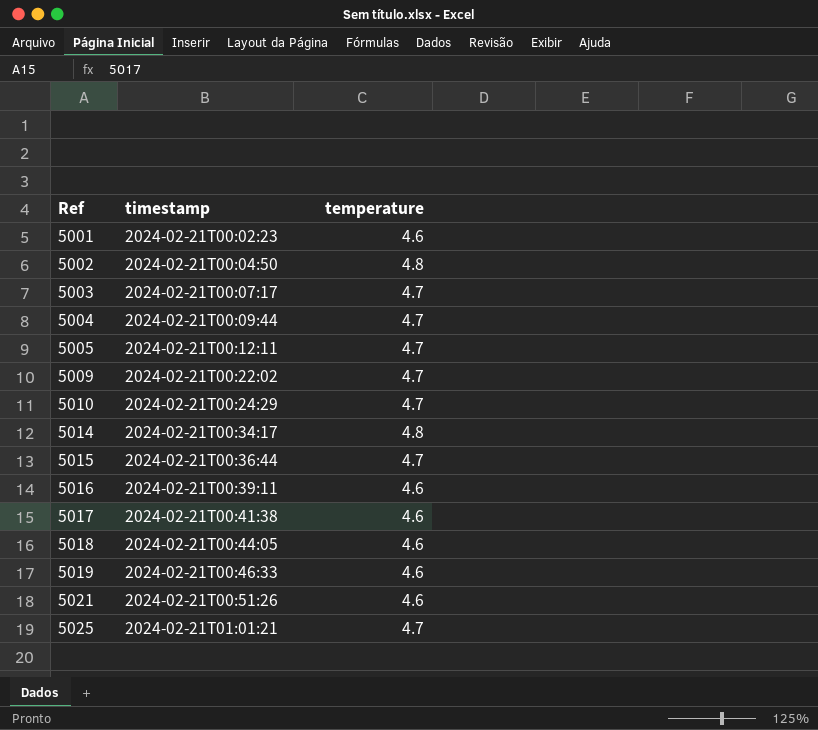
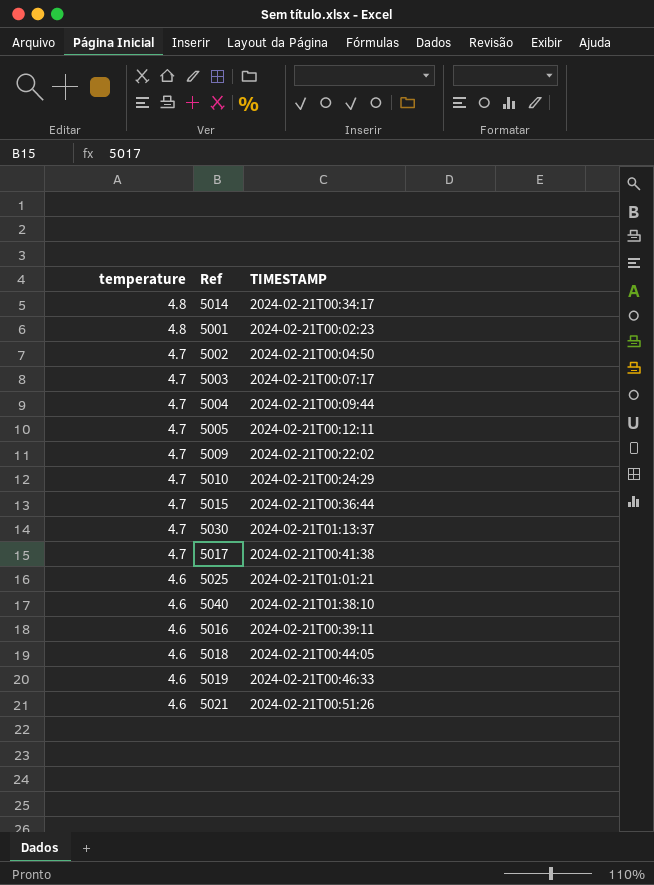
row order: Ref ascending -> temperature descending
column temperature | position: 3 -> 1
column name: timestamp -> TIMESTAMP
5001 | temperature: 4.6 -> 4.8
5002 | temperature: 4.8 -> 4.7
row 5030: none -> 4.7 | 2024-02-21T01:13:37
5017 | temperature: 4.6 -> 4.7
5025 | temperature: 4.7 -> 4.6
row 5040: none -> 4.6 | 2024-02-21T01:38:10

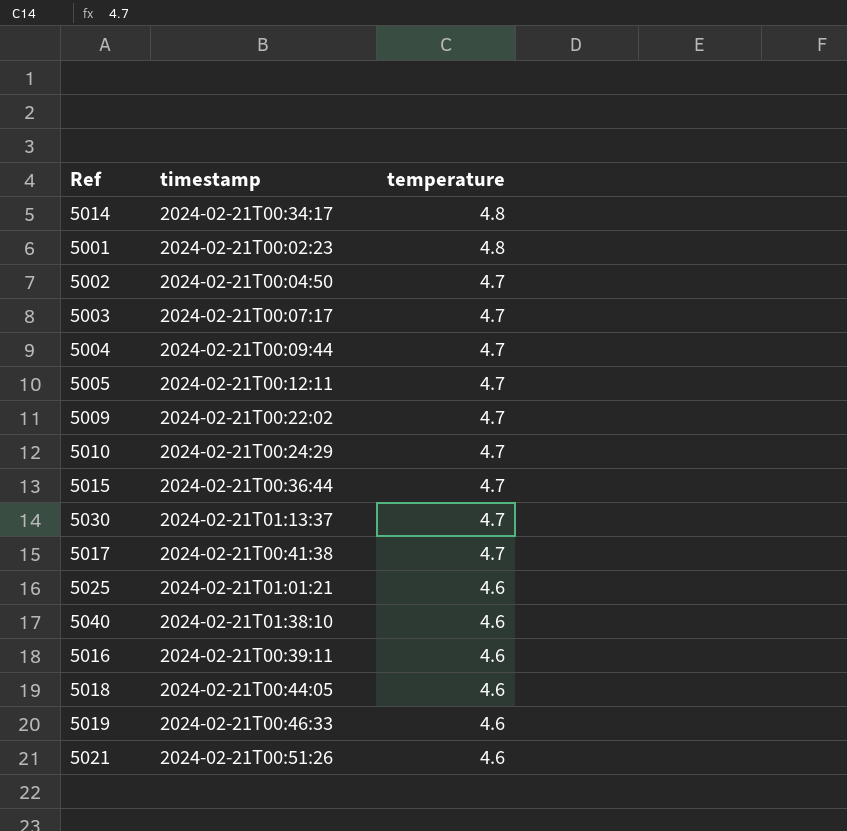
column name: TIMESTAMP -> timestamp
column temperature | position: 1 -> 3

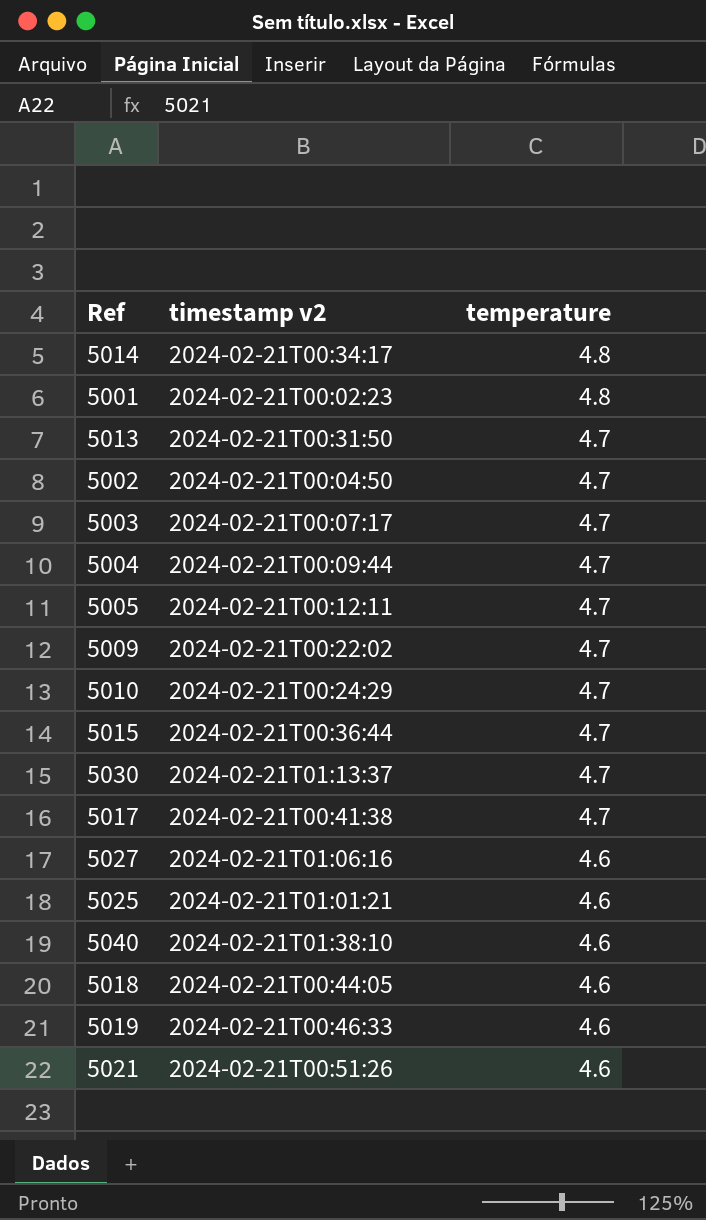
column name: timestamp -> timestamp v2
row 5016: 2024-02-21T00:39:11 | 4.6 -> none
row 5013: none -> 2024-02-21T00:31:50 | 4.7
row 5027: none -> 2024-02-21T01:06:16 | 4.6

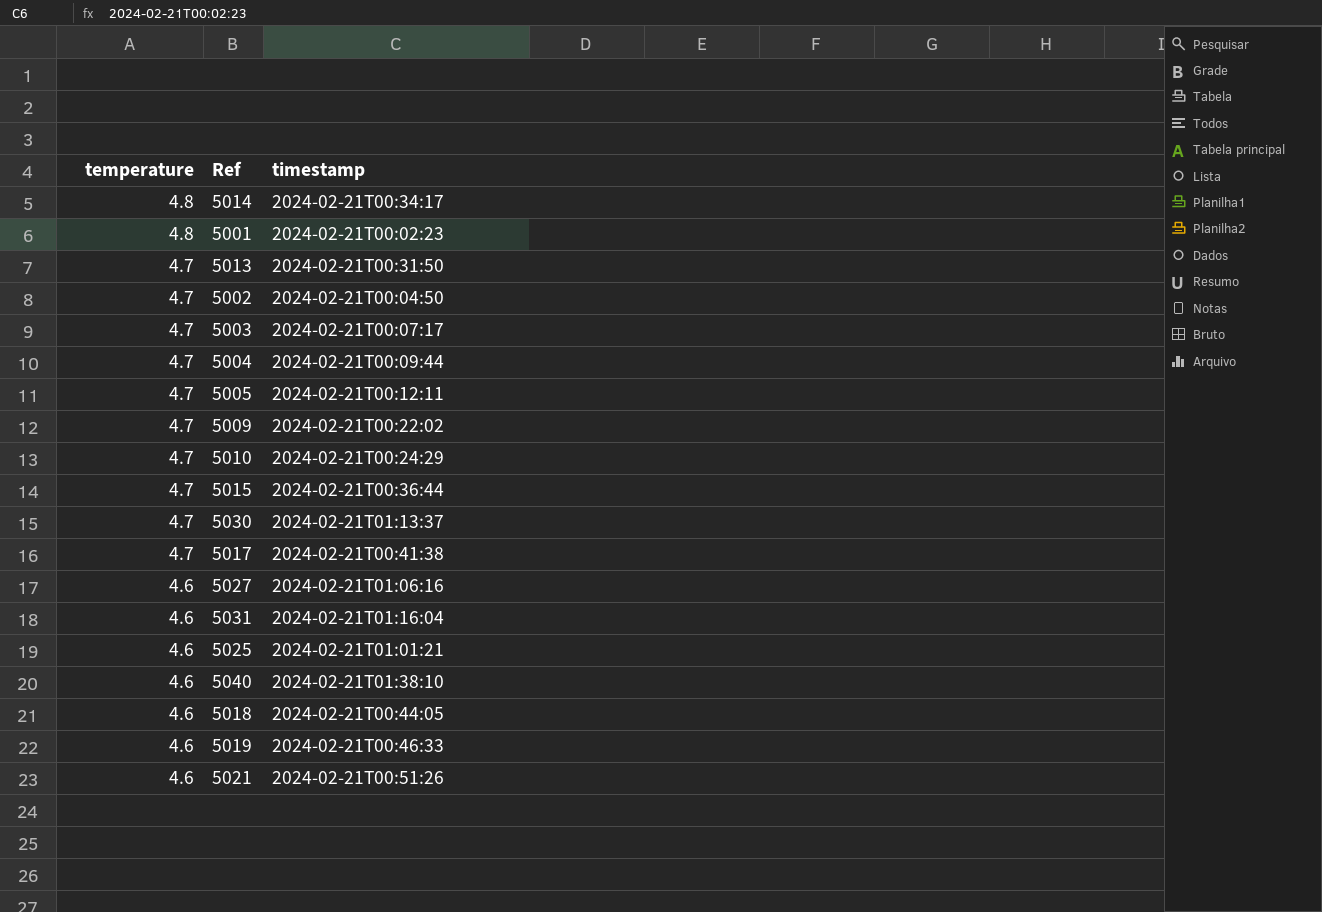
column temperature | position: 3 -> 1
column name: timestamp v2 -> timestamp
row 5031: none -> 4.6 | 2024-02-21T01:16:04

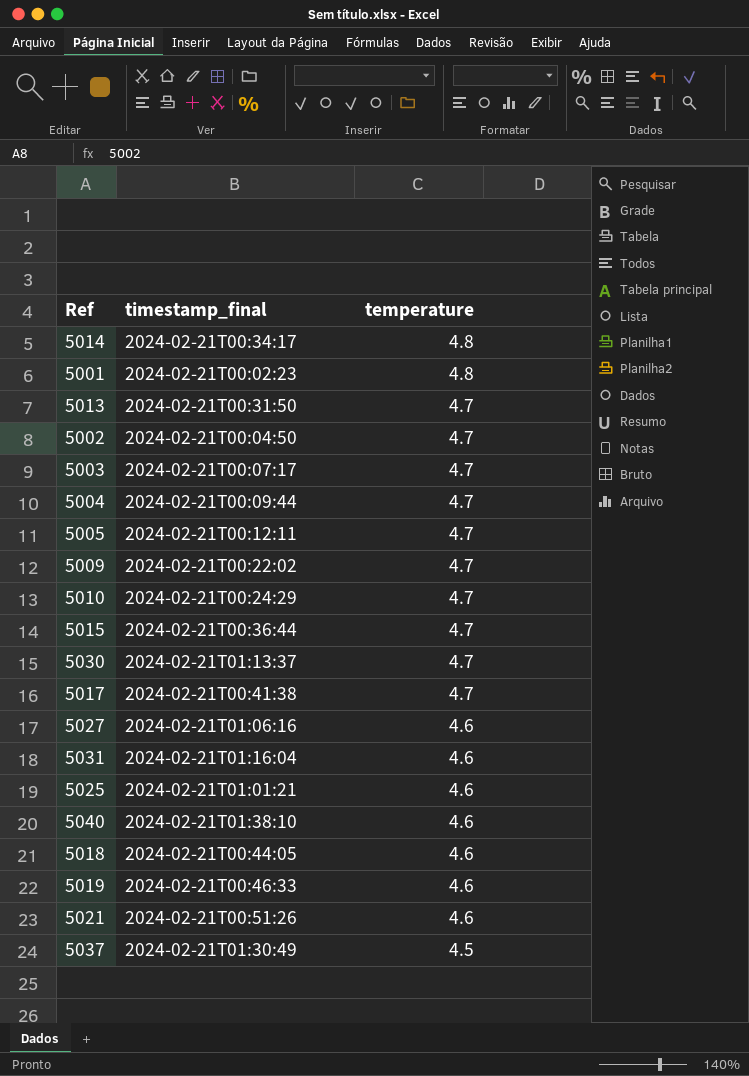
column name: timestamp -> timestamp_final
column temperature | position: 1 -> 3
row 5037: none -> 2024-02-21T01:30:49 | 4.5

